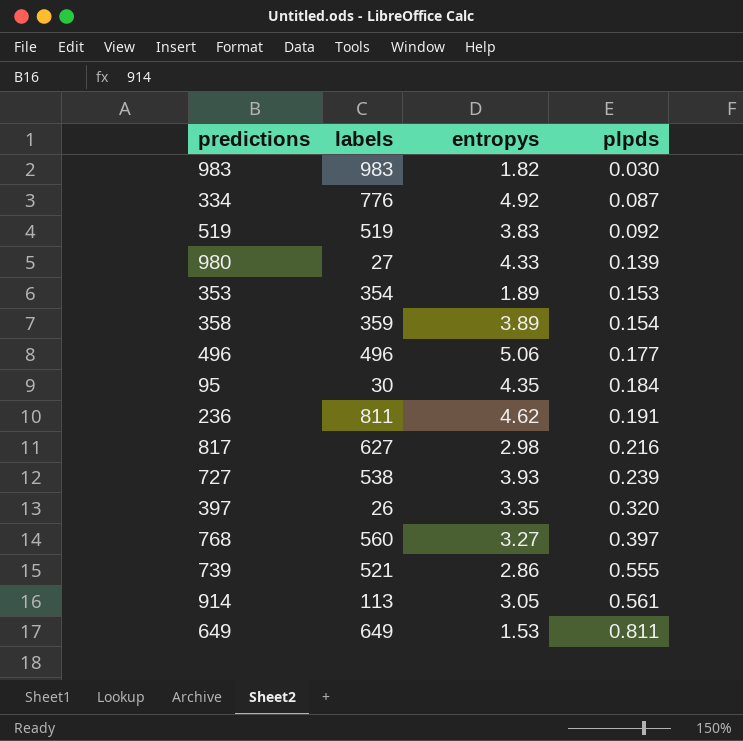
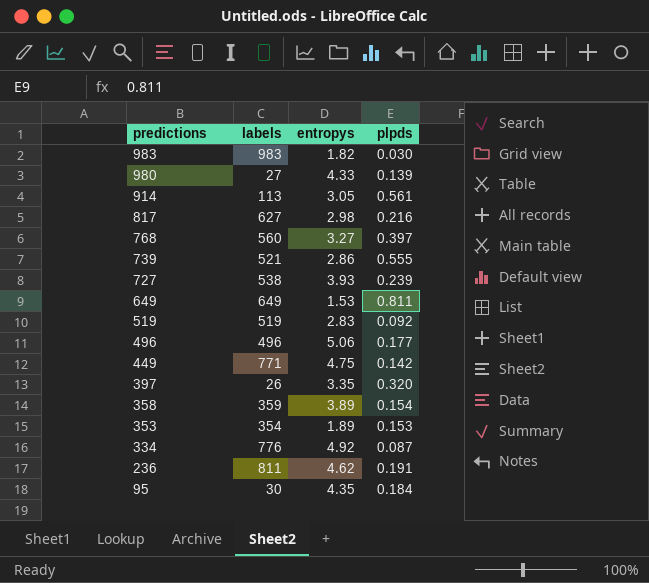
row order: plpds ascending -> predictions descending
519 | entropys: 3.83 -> 2.83
row 449: none -> 771 | 4.75 | 0.142

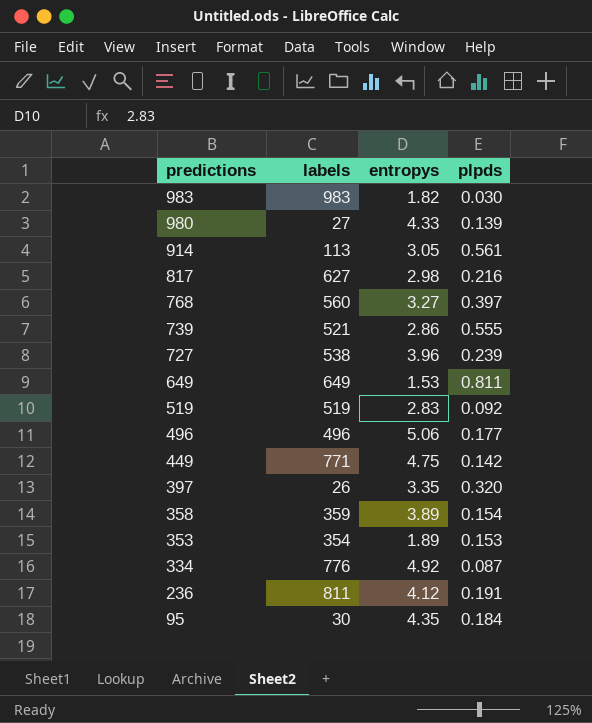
727 | entropys: 3.93 -> 3.96
236 | entropys: 4.62 -> 4.12

